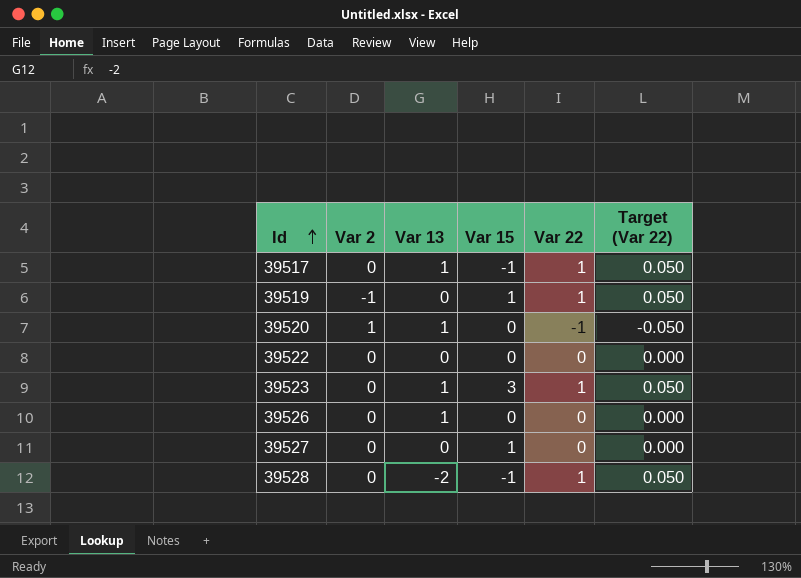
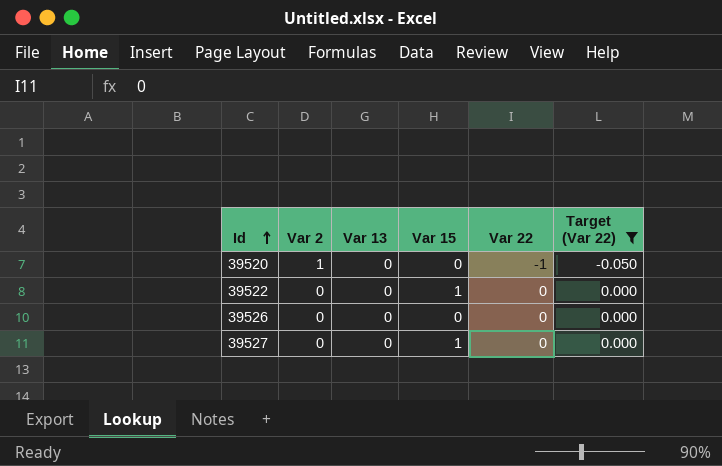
filter: none -> Target (Var 22) != 0.050
39520 | Var 13: 1 -> 0
39522 | Var 15: 0 -> 1
39526 | Var 13: 1 -> 0

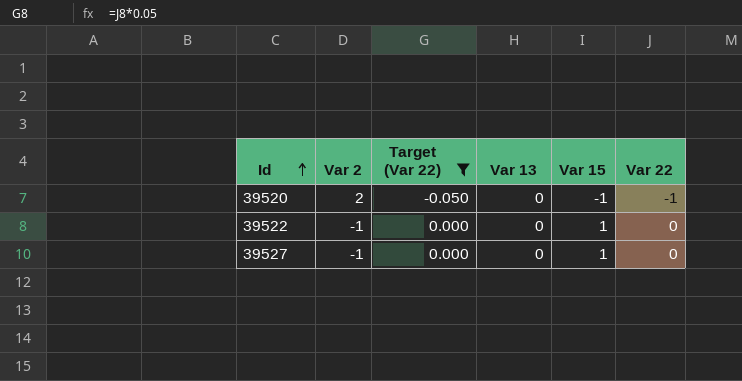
column Target (Var 22) | position: 6 -> 3
row 39526: 0 | 0 | 0 | 0 | 0.000 -> none
39520 | Var 2: 1 -> 2
39520 | Var 15: 0 -> -1
39522 | Var 2: 0 -> -1
39527 | Var 2: 0 -> -1

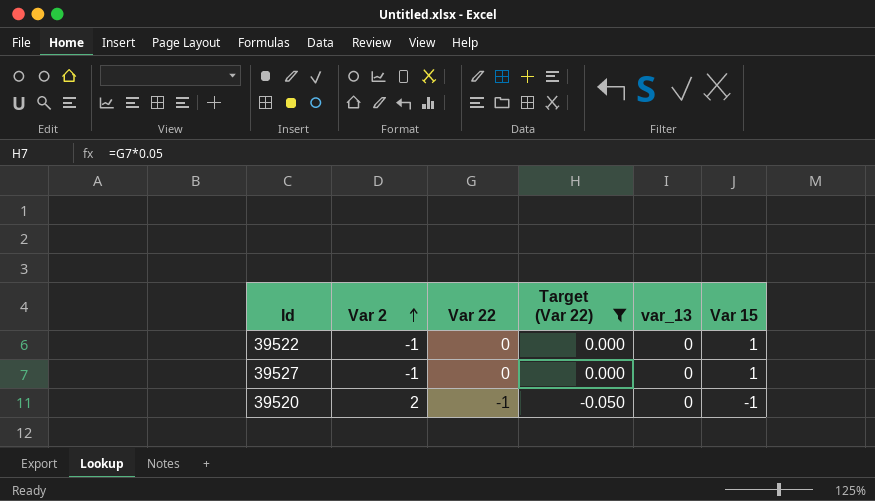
row order: Id ascending -> Var 2 ascending
column Var 22 | position: 6 -> 3
column name: Var 13 -> var_13

